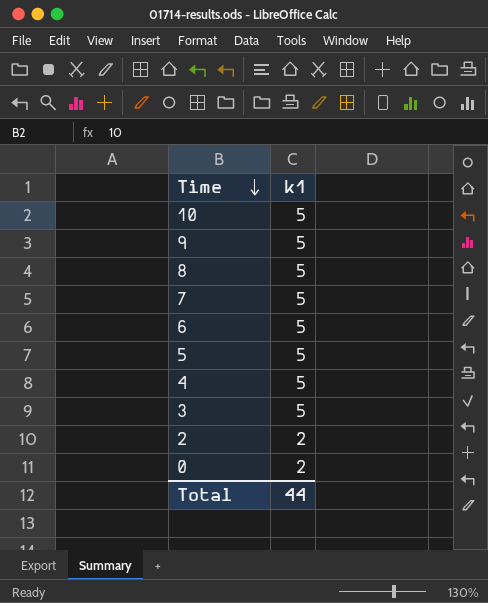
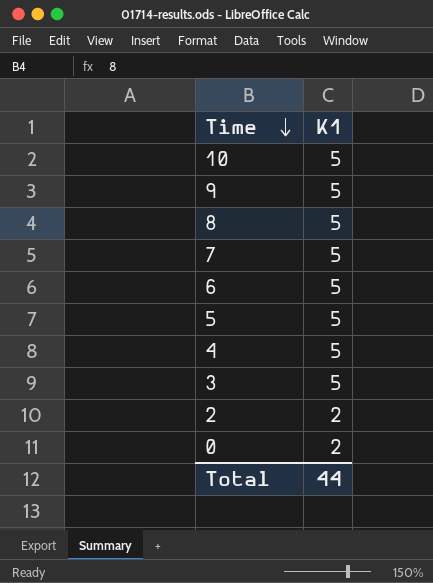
column name: k1 -> K1

